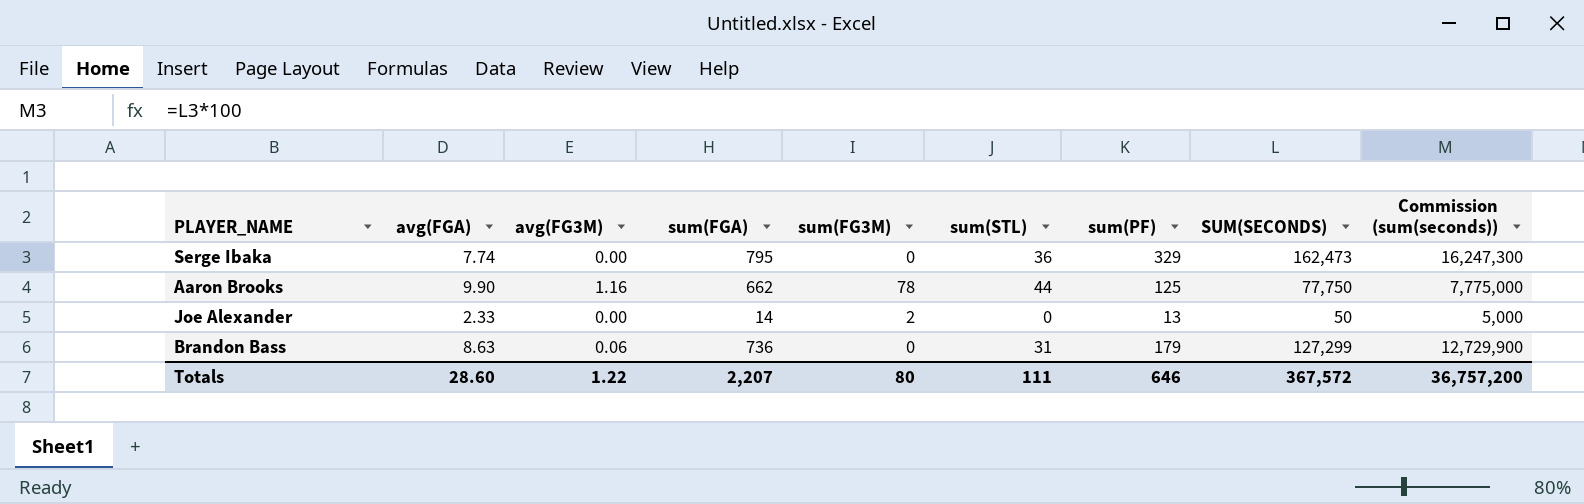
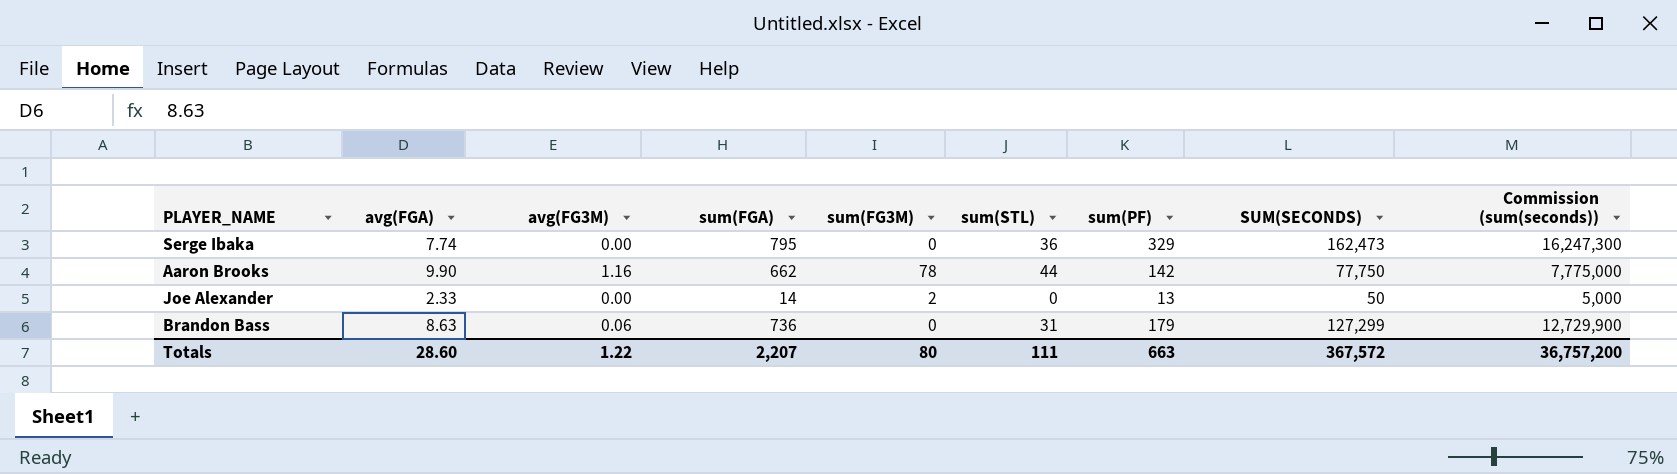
Aaron Brooks | sum(PF): 125 -> 142
Totals | sum(PF): 646 -> 663

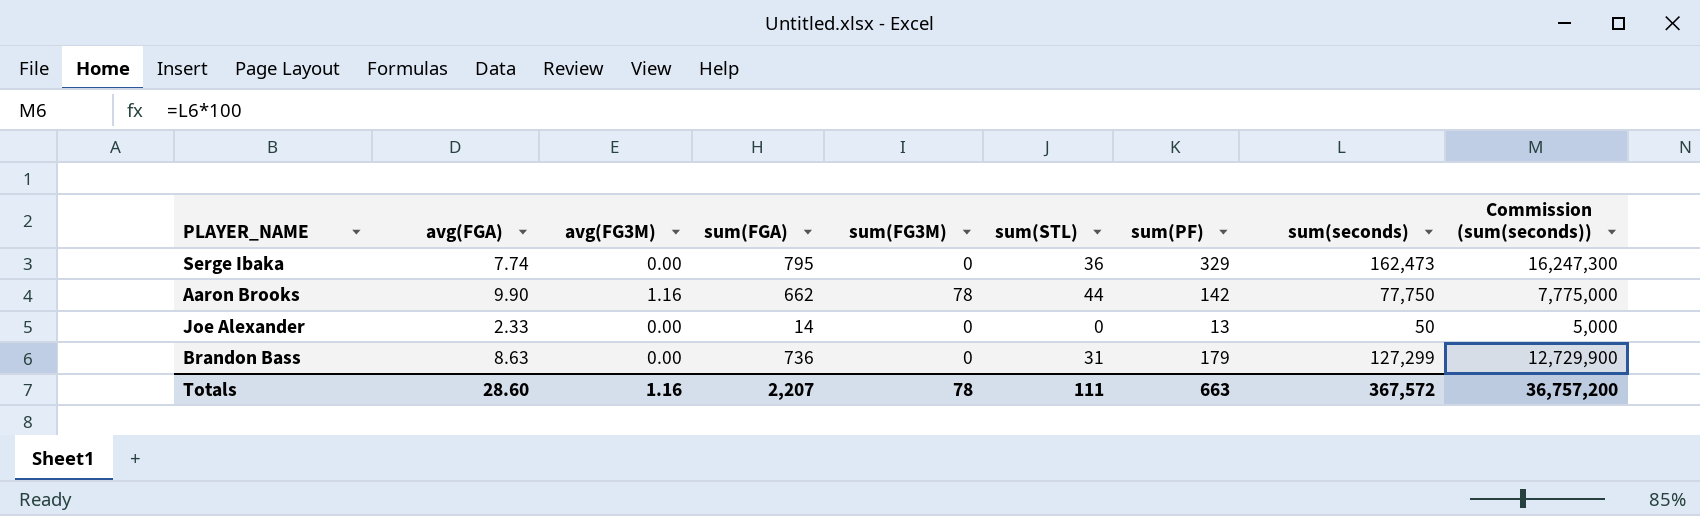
column name: SUM(SECONDS) -> sum(seconds)
Joe Alexander | sum(FG3M): 2 -> 0
Brandon Bass | avg(FG3M): 0.06 -> 0.00
Totals | avg(FG3M): 1.22 -> 1.16
Totals | sum(FG3M): 80 -> 78

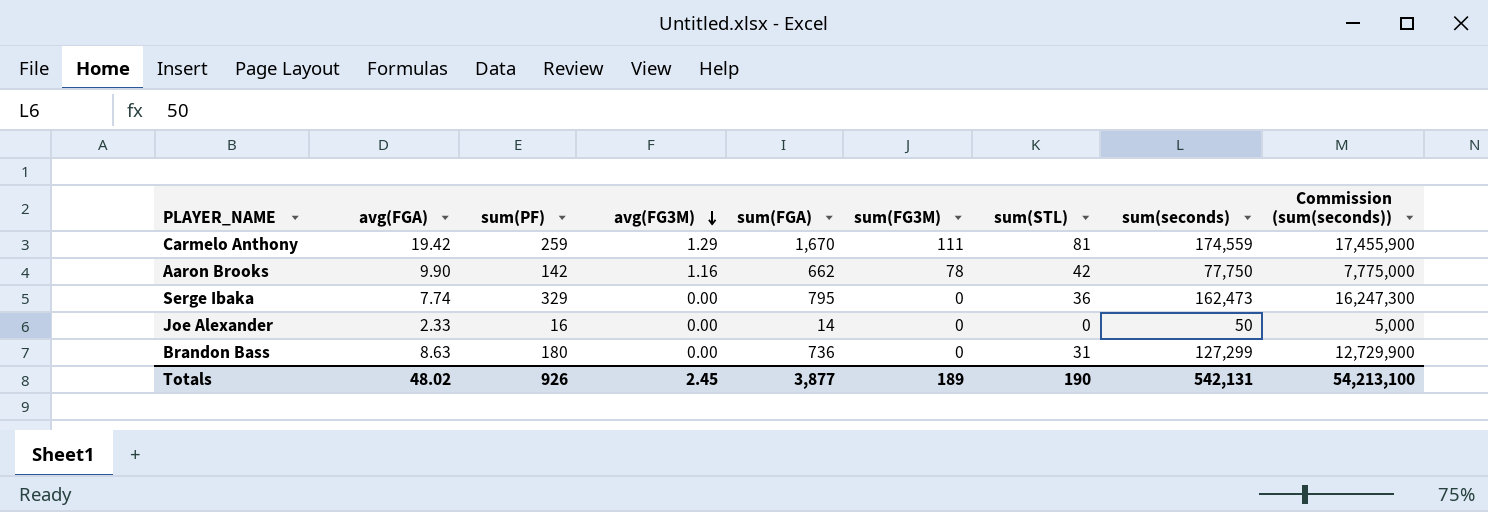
row order: none -> avg(FG3M) descending
column sum(PF) | position: 7 -> 3
row Carmelo Anthony: none -> 19.42 | 259 | 1.29 | 1,670 | 111 | 81 | 174,559 | 17,455,900
Aaron Brooks | sum(STL): 44 -> 42
Joe Alexander | sum(PF): 13 -> 16
Brandon Bass | sum(PF): 179 -> 180
Totals | avg(FGA): 28.60 -> 48.02
Totals | sum(PF): 663 -> 926
Totals | avg(FG3M): 1.16 -> 2.45
Totals | sum(FGA): 2,207 -> 3,877
Totals | sum(FG3M): 78 -> 189
Totals | sum(STL): 111 -> 190
Totals | sum(seconds): 367,572 -> 542,131
Totals | Commission (sum(seconds)): 36,757,200 -> 54,213,100

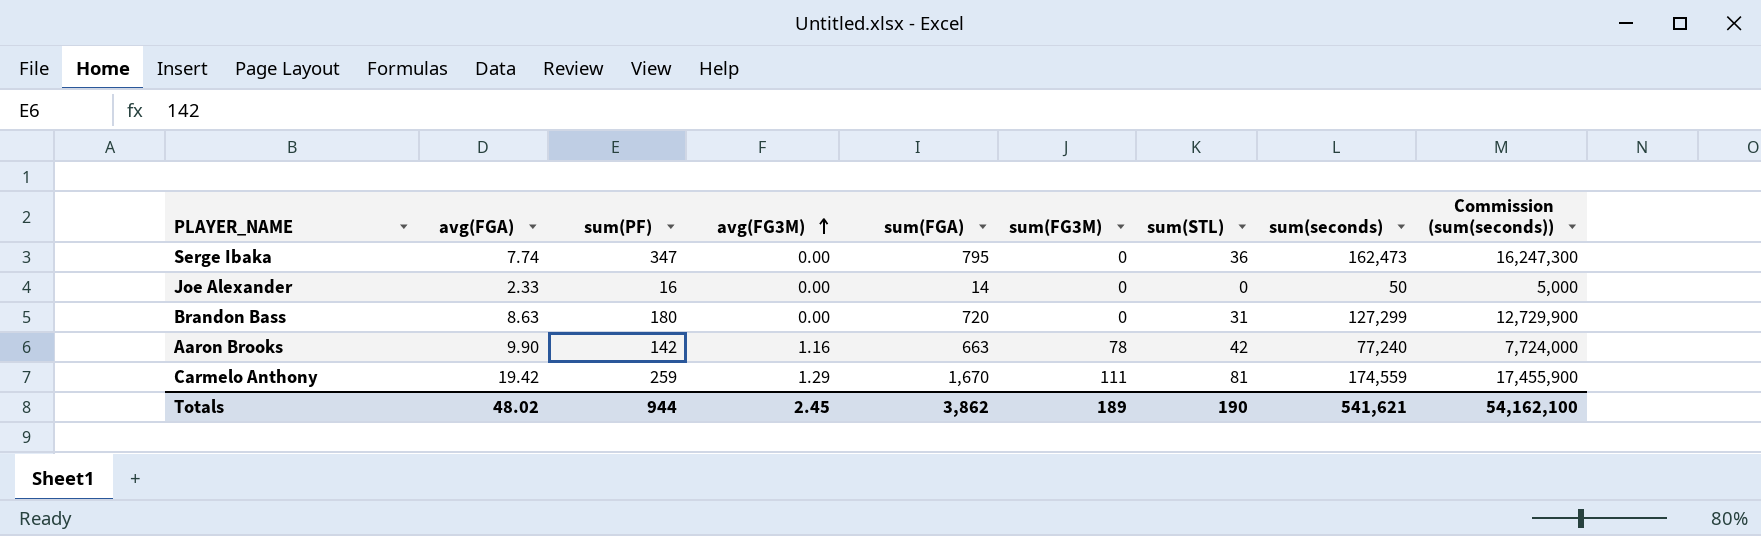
row order: avg(FG3M) descending -> avg(FG3M) ascending
Serge Ibaka | sum(PF): 329 -> 347
Brandon Bass | sum(FGA): 736 -> 720
Aaron Brooks | sum(FGA): 662 -> 663
Aaron Brooks | sum(seconds): 77,750 -> 77,240
Aaron Brooks | Commission (sum(seconds)): 7,775,000 -> 7,724,000
Totals | sum(PF): 926 -> 944
Totals | sum(FGA): 3,877 -> 3,862
Totals | sum(seconds): 542,131 -> 541,621
Totals | Commission (sum(seconds)): 54,213,100 -> 54,162,100

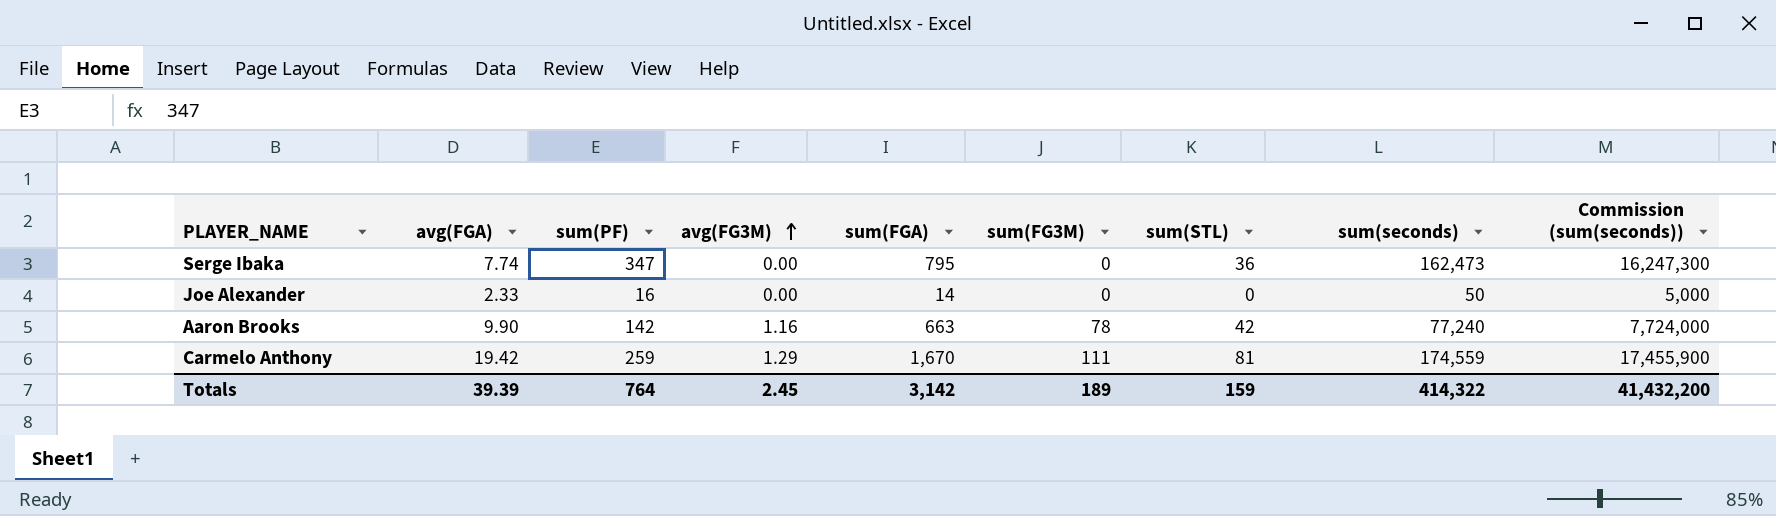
row Brandon Bass: 8.63 | 180 | 0.00 | 720 | 0 | 31 | 127,299 | 12,729,900 -> none
Totals | avg(FGA): 48.02 -> 39.39
Totals | sum(PF): 944 -> 764
Totals | sum(FGA): 3,862 -> 3,142
Totals | sum(STL): 190 -> 159
Totals | sum(seconds): 541,621 -> 414,322
Totals | Commission (sum(seconds)): 54,162,100 -> 41,432,200

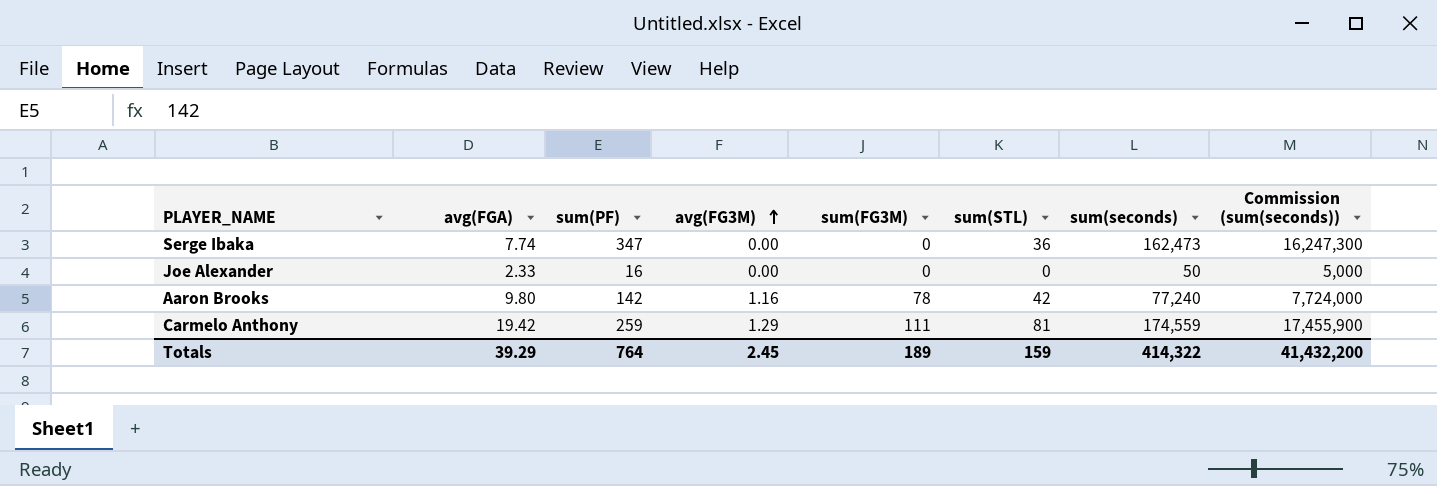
column sum(FGA) | position: 5 -> none
Aaron Brooks | avg(FGA): 9.90 -> 9.80
Totals | avg(FGA): 39.39 -> 39.29

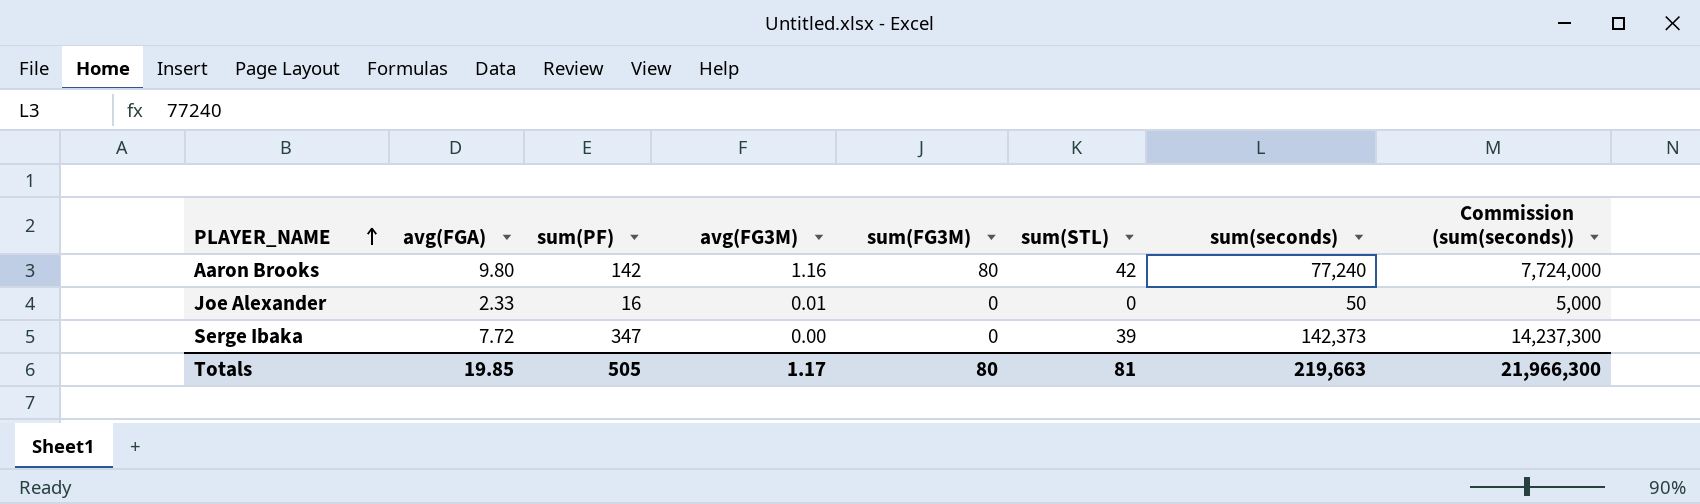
row order: avg(FG3M) ascending -> PLAYER_NAME ascending
row Carmelo Anthony: 19.42 | 259 | 1.29 | 111 | 81 | 174,559 | 17,455,900 -> none
Aaron Brooks | sum(FG3M): 78 -> 80
Joe Alexander | avg(FG3M): 0.00 -> 0.01
Serge Ibaka | avg(FGA): 7.74 -> 7.72
Serge Ibaka | sum(STL): 36 -> 39
Serge Ibaka | sum(seconds): 162,473 -> 142,373
Serge Ibaka | Commission (sum(seconds)): 16,247,300 -> 14,237,300
Totals | avg(FGA): 39.29 -> 19.85
Totals | sum(PF): 764 -> 505
Totals | avg(FG3M): 2.45 -> 1.17
Totals | sum(FG3M): 189 -> 80
Totals | sum(STL): 159 -> 81
Totals | sum(seconds): 414,322 -> 219,663
Totals | Commission (sum(seconds)): 41,432,200 -> 21,966,300

